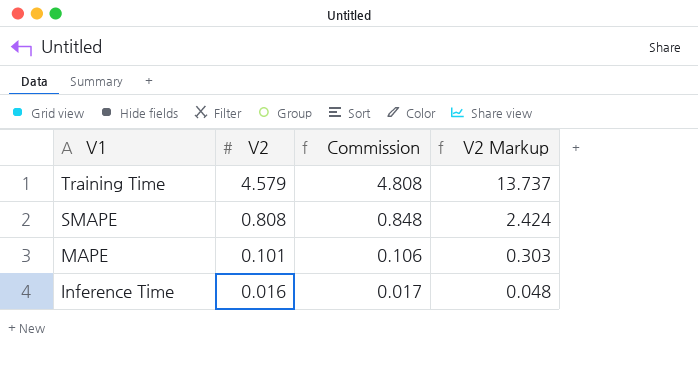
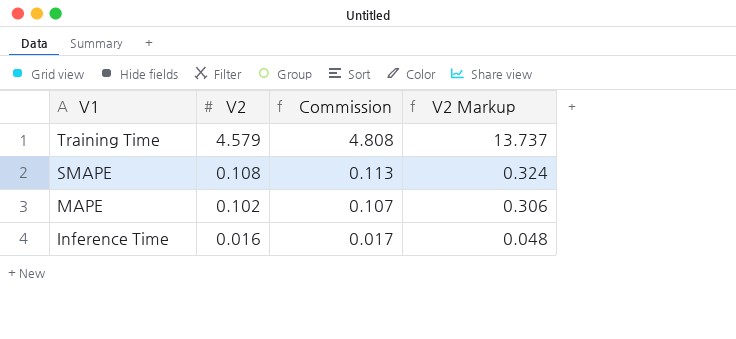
SMAPE | V2: 0.808 -> 0.108
SMAPE | Commission: 0.848 -> 0.113
SMAPE | V2 Markup: 2.424 -> 0.324
MAPE | V2: 0.101 -> 0.102
MAPE | Commission: 0.106 -> 0.107
MAPE | V2 Markup: 0.303 -> 0.306

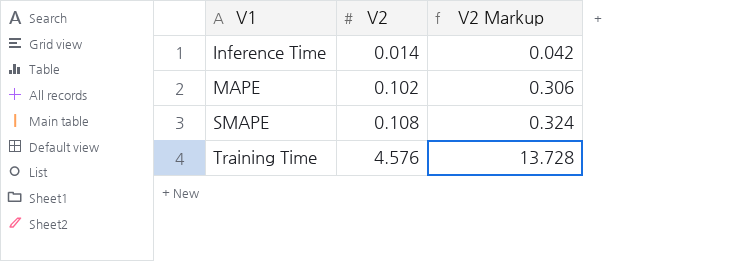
row order: V1 descending -> V1 ascending
column Commission | formula: [V2] * 1.05 -> none
Inference Time | V2: 0.016 -> 0.014
Inference Time | V2 Markup: 0.048 -> 0.042
Training Time | V2: 4.579 -> 4.576
Training Time | V2 Markup: 13.737 -> 13.728

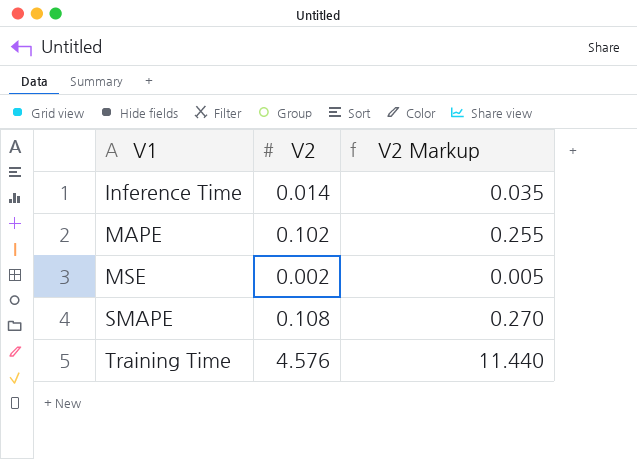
column V2 Markup | formula: [V2] * 3 -> [V2] * 2.5
row MSE: none -> 0.002 | 0.005

